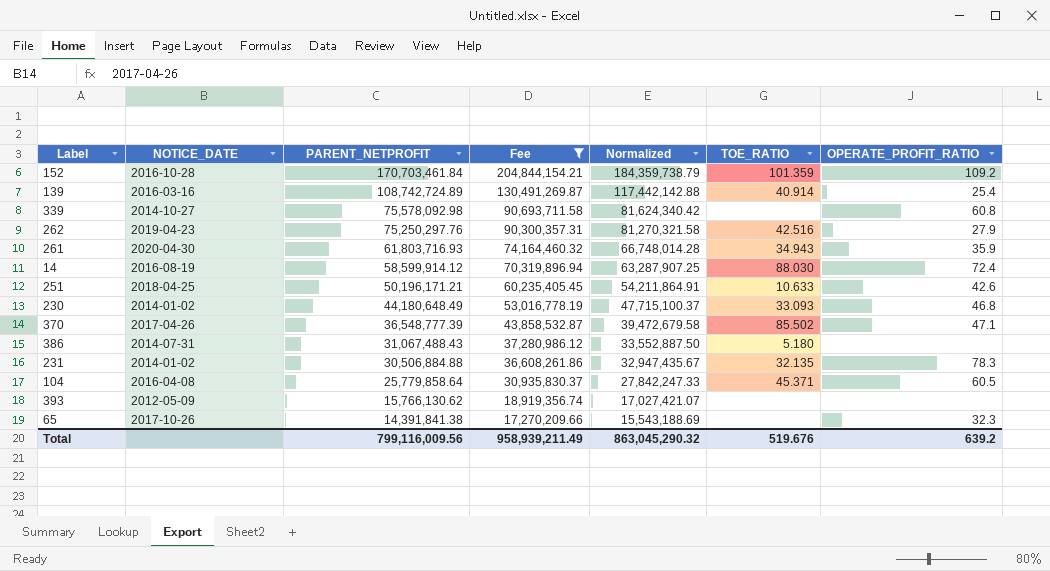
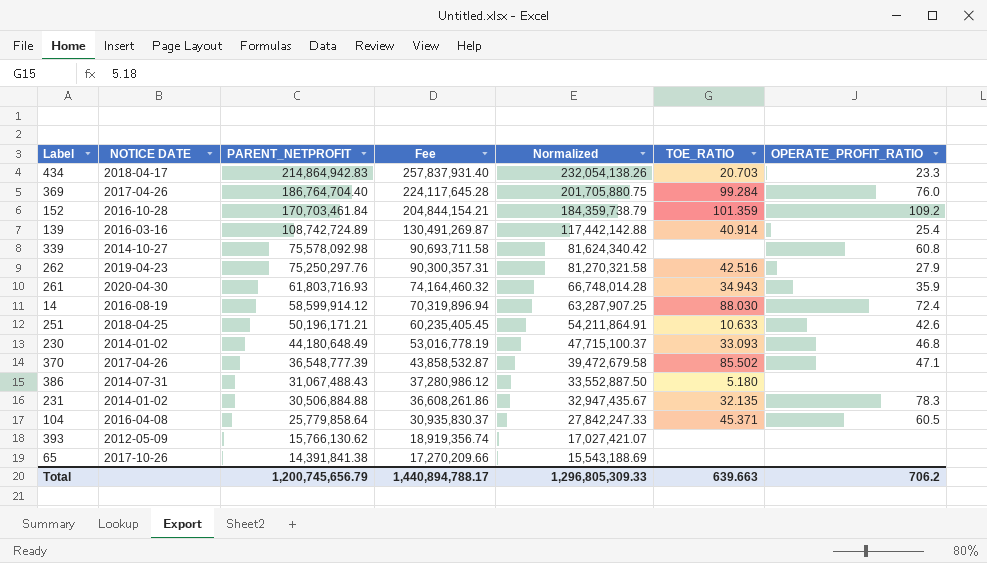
filter: Fee <= 204,844,154.21 -> none
column name: NOTICE_DATE -> NOTICE DATE
65 | OPERATE_PROFIT_RATIO: 32.3 -> none
Total | PARENT_NETPROFIT: 799,116,009.56 -> 1,200,745,656.79
Total | Fee: 958,939,211.49 -> 1,440,894,788.17
Total | Normalized: 863,045,290.32 -> 1,296,805,309.33
Total | TOE_RATIO: 519.676 -> 639.663
Total | OPERATE_PROFIT_RATIO: 639.2 -> 706.2

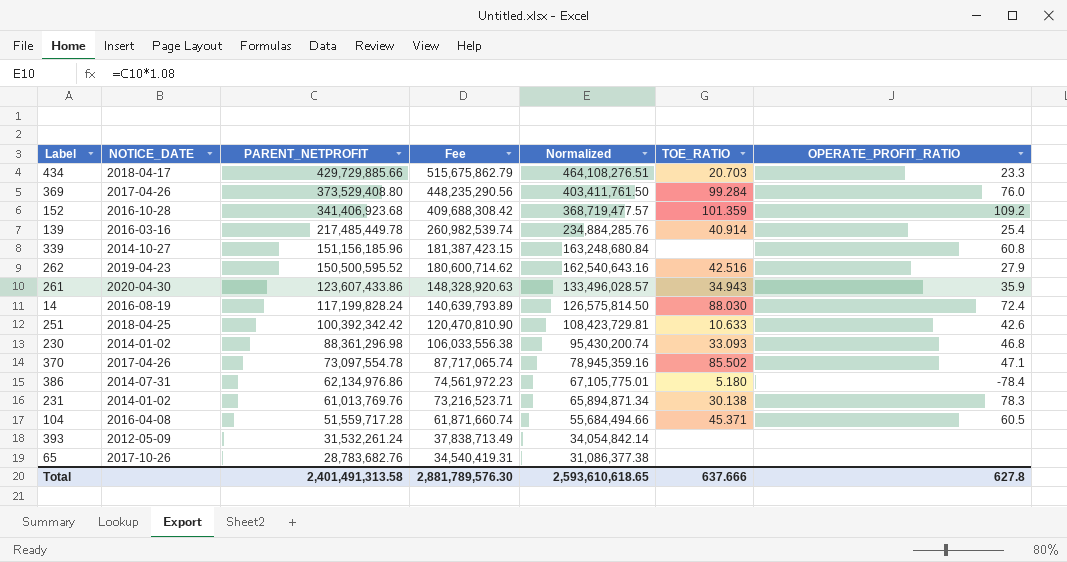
column name: NOTICE DATE -> NOTICE_DATE
434 | PARENT_NETPROFIT: 214,864,942.83 -> 429,729,885.66
434 | Fee: 257,837,931.40 -> 515,675,862.79
434 | Normalized: 232,054,138.26 -> 464,108,276.51
369 | PARENT_NETPROFIT: 186,764,704.40 -> 373,529,408.80
369 | Fee: 224,117,645.28 -> 448,235,290.56
369 | Normalized: 201,705,880.75 -> 403,411,761.50
152 | PARENT_NETPROFIT: 170,703,461.84 -> 341,406,923.68
152 | Fee: 204,844,154.21 -> 409,688,308.42
152 | Normalized: 184,359,738.79 -> 368,719,477.57
139 | PARENT_NETPROFIT: 108,742,724.89 -> 217,485,449.78
139 | Fee: 130,491,269.87 -> 260,982,539.74
139 | Normalized: 117,442,142.88 -> 234,884,285.76
339 | PARENT_NETPROFIT: 75,578,092.98 -> 151,156,185.96
339 | Fee: 90,693,711.58 -> 181,387,423.15
339 | Normalized: 81,624,340.42 -> 163,248,680.84
262 | PARENT_NETPROFIT: 75,250,297.76 -> 150,500,595.52
262 | Fee: 90,300,357.31 -> 180,600,714.62
262 | Normalized: 81,270,321.58 -> 162,540,643.16
261 | PARENT_NETPROFIT: 61,803,716.93 -> 123,607,433.86
261 | Fee: 74,164,460.32 -> 148,328,920.63
261 | Normalized: 66,748,014.28 -> 133,496,028.57
14 | PARENT_NETPROFIT: 58,599,914.12 -> 117,199,828.24
14 | Fee: 70,319,896.94 -> 140,639,793.89
14 | Normalized: 63,287,907.25 -> 126,575,814.50
251 | PARENT_NETPROFIT: 50,196,171.21 -> 100,392,342.42
251 | Fee: 60,235,405.45 -> 120,470,810.90
251 | Normalized: 54,211,864.91 -> 108,423,729.81
230 | PARENT_NETPROFIT: 44,180,648.49 -> 88,361,296.98
230 | Fee: 53,016,778.19 -> 106,033,556.38
230 | Normalized: 47,715,100.37 -> 95,430,200.74
370 | PARENT_NETPROFIT: 36,548,777.39 -> 73,097,554.78
370 | Fee: 43,858,532.87 -> 87,717,065.74
370 | Normalized: 39,472,679.58 -> 78,945,359.16
386 | PARENT_NETPROFIT: 31,067,488.43 -> 62,134,976.86
386 | Fee: 37,280,986.12 -> 74,561,972.23
386 | Normalized: 33,552,887.50 -> 67,105,775.01
386 | OPERATE_PROFIT_RATIO: none -> -78.4
231 | PARENT_NETPROFIT: 30,506,884.88 -> 61,013,769.76
231 | Fee: 36,608,261.86 -> 73,216,523.71
231 | Normalized: 32,947,435.67 -> 65,894,871.34
231 | TOE_RATIO: 32.135 -> 30.138
104 | PARENT_NETPROFIT: 25,779,858.64 -> 51,559,717.28
104 | Fee: 30,935,830.37 -> 61,871,660.74
104 | Normalized: 27,842,247.33 -> 55,684,494.66
393 | PARENT_NETPROFIT: 15,766,130.62 -> 31,532,261.24
393 | Fee: 18,919,356.74 -> 37,838,713.49
393 | Normalized: 17,027,421.07 -> 34,054,842.14
65 | PARENT_NETPROFIT: 14,391,841.38 -> 28,783,682.76
65 | Fee: 17,270,209.66 -> 34,540,419.31
65 | Normalized: 15,543,188.69 -> 31,086,377.38
Total | PARENT_NETPROFIT: 1,200,745,656.79 -> 2,401,491,313.58
Total | Fee: 1,440,894,788.17 -> 2,881,789,576.30
Total | Normalized: 1,296,805,309.33 -> 2,593,610,618.65
Total | TOE_RATIO: 639.663 -> 637.666
Total | OPERATE_PROFIT_RATIO: 706.2 -> 627.8

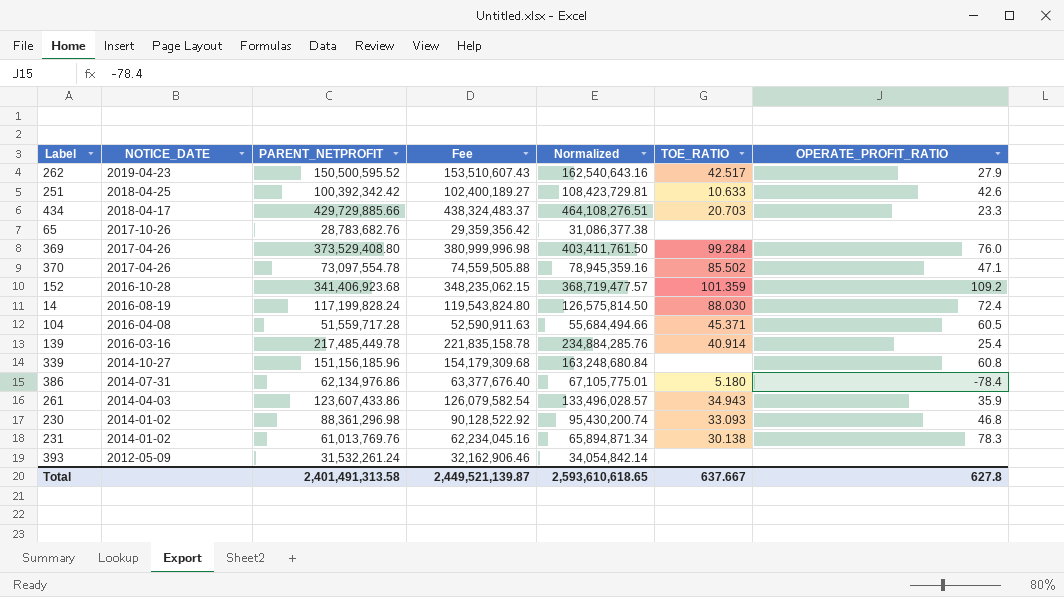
row order: PARENT_NETPROFIT descending -> NOTICE_DATE descending
column Fee | formula: [PARENT_NETPROFIT] * 1.2 -> [PARENT_NETPROFIT] * 1.02
262 | TOE_RATIO: 42.516 -> 42.517
261 | NOTICE_DATE: 2020-04-30 -> 2014-04-03
Total | Fee: 2,881,789,576.30 -> 2,449,521,139.87
Total | TOE_RATIO: 637.666 -> 637.667

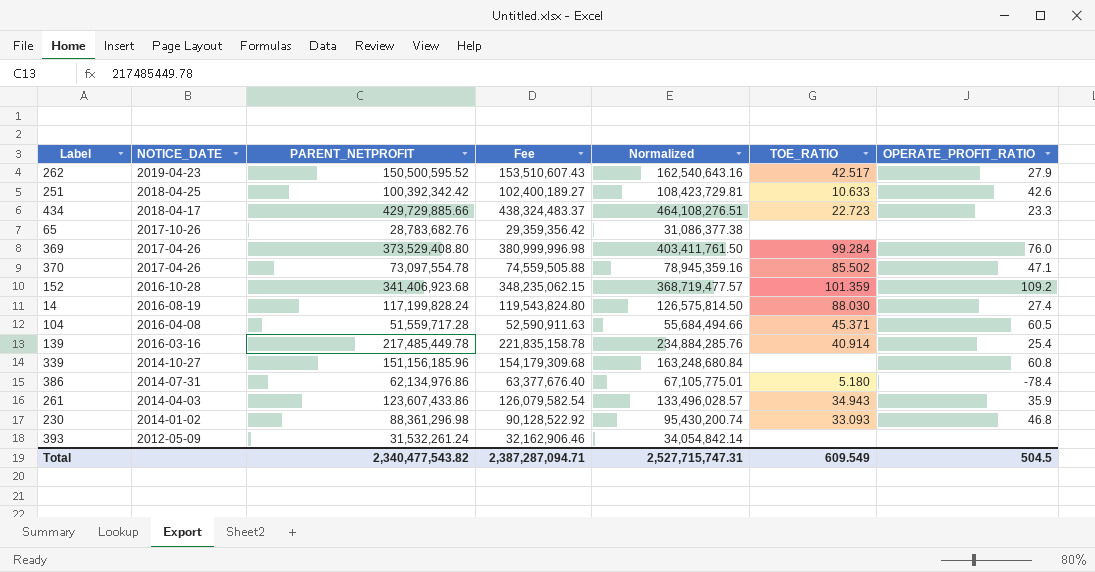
row 231: 2014-01-02 | 61,013,769.76 | 62,234,045.16 | 65,894,871.34 | 30.138 | 78.3 -> none
434 | TOE_RATIO: 20.703 -> 22.723
14 | OPERATE_PROFIT_RATIO: 72.4 -> 27.4
Total | PARENT_NETPROFIT: 2,401,491,313.58 -> 2,340,477,543.82
Total | Fee: 2,449,521,139.87 -> 2,387,287,094.71
Total | Normalized: 2,593,610,618.65 -> 2,527,715,747.31
Total | TOE_RATIO: 637.667 -> 609.549
Total | OPERATE_PROFIT_RATIO: 627.8 -> 504.5

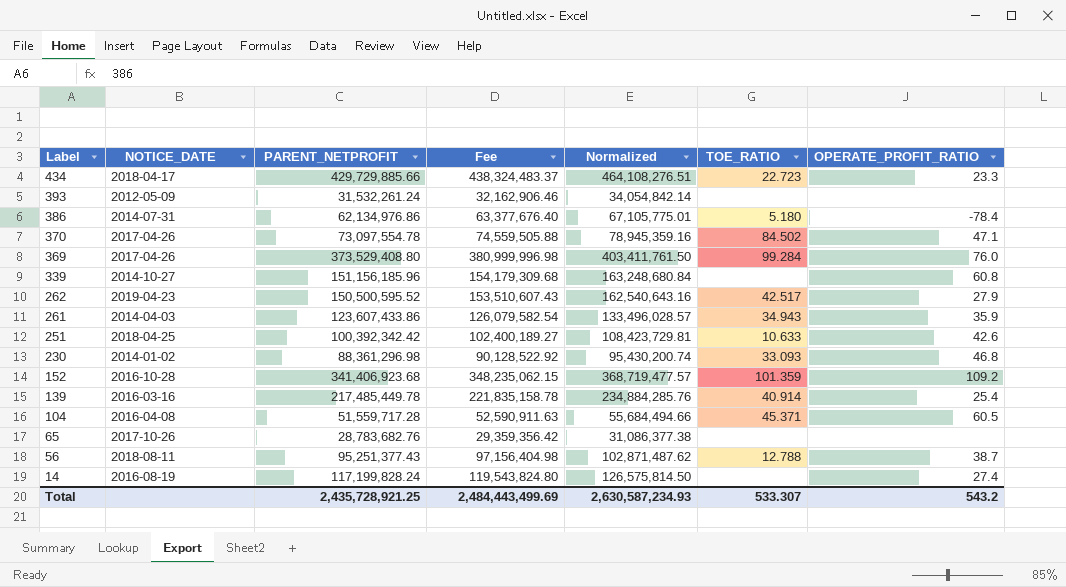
row order: NOTICE_DATE descending -> Label descending
370 | TOE_RATIO: 85.502 -> 84.502
row 56: none -> 2018-08-11 | 95,251,377.43 | 97,156,404.98 | 102,871,487.62 | 12.788 | 38.7
14 | TOE_RATIO: 88.030 -> none
Total | PARENT_NETPROFIT: 2,340,477,543.82 -> 2,435,728,921.25
Total | Fee: 2,387,287,094.71 -> 2,484,443,499.69
Total | Normalized: 2,527,715,747.31 -> 2,630,587,234.93
Total | TOE_RATIO: 609.549 -> 533.307
Total | OPERATE_PROFIT_RATIO: 504.5 -> 543.2

